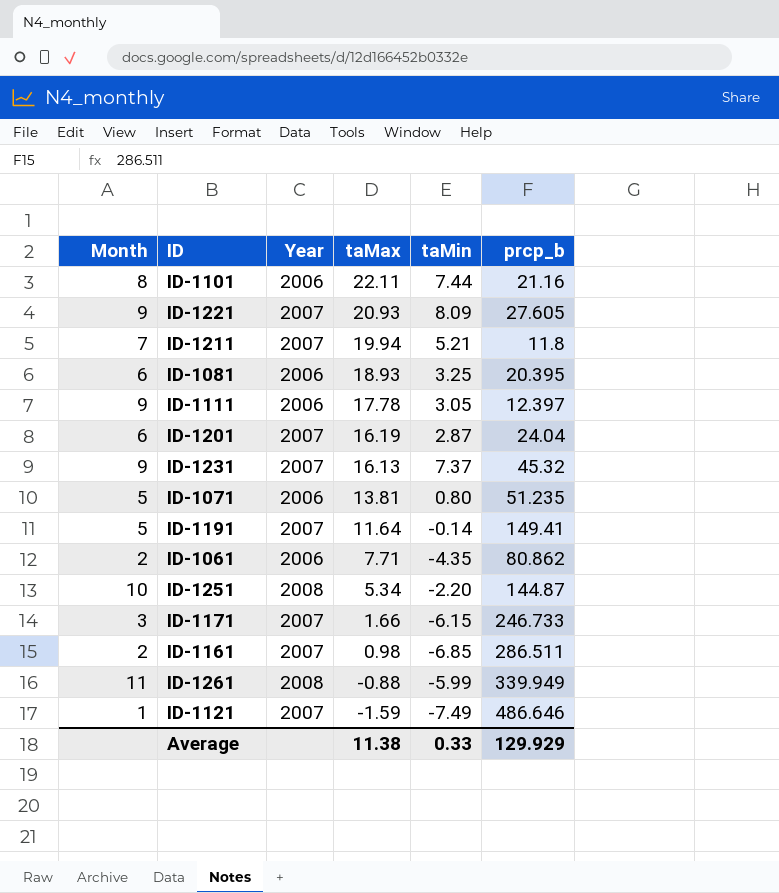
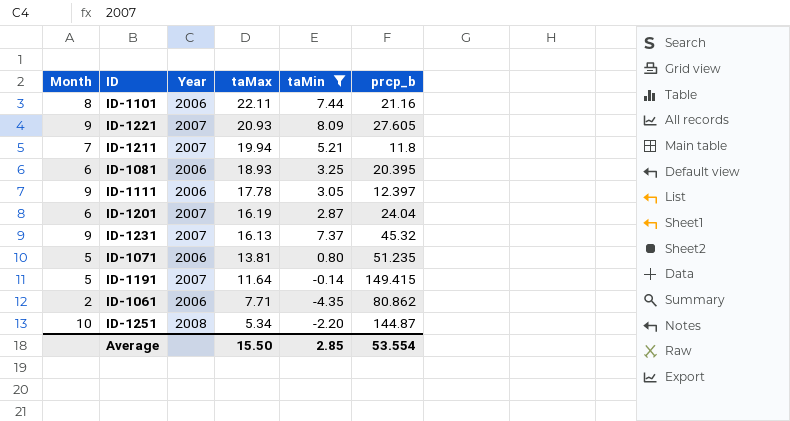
filter: none -> taMin >= -4.35
ID-1191 | prcp_b: 149.41 -> 149.415
Average | taMax: 11.38 -> 15.50
Average | taMin: 0.33 -> 2.85
Average | prcp_b: 129.929 -> 53.554

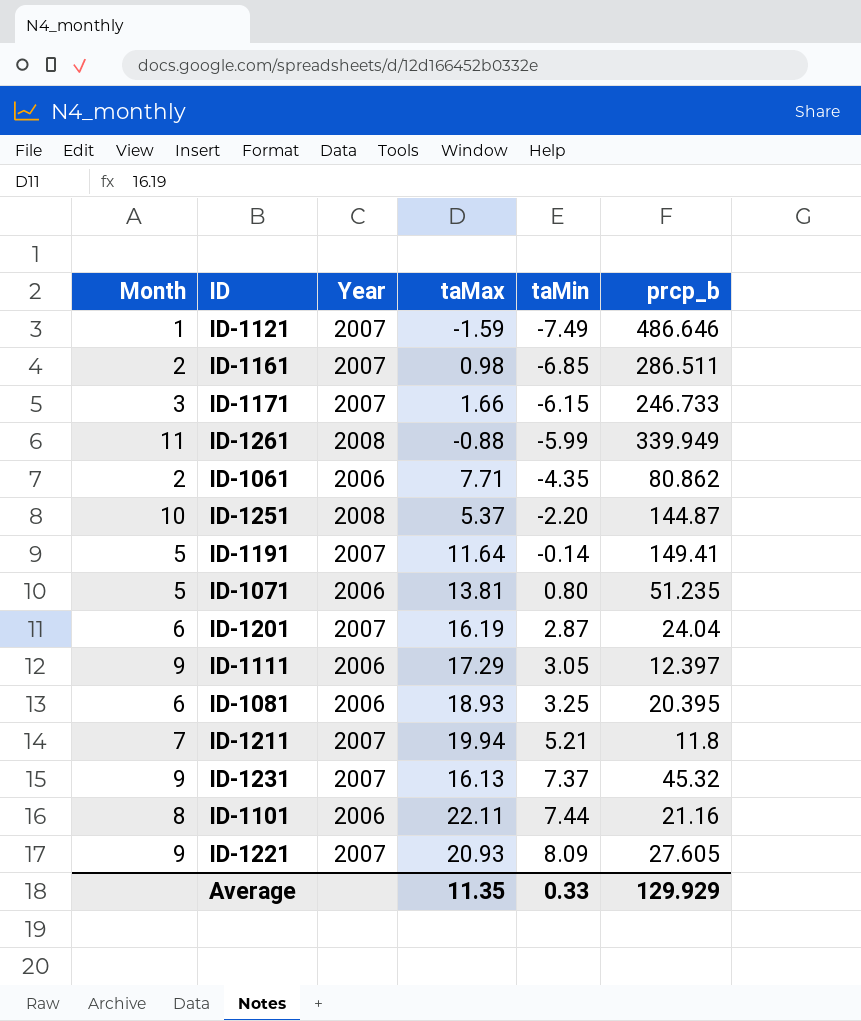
filter: taMin >= -4.35 -> none
row order: taMax descending -> taMin ascending
ID-1251 | taMax: 5.34 -> 5.37
ID-1191 | prcp_b: 149.415 -> 149.41
ID-1111 | taMax: 17.78 -> 17.29
Average | taMax: 15.50 -> 11.35
Average | taMin: 2.85 -> 0.33
Average | prcp_b: 53.554 -> 129.929

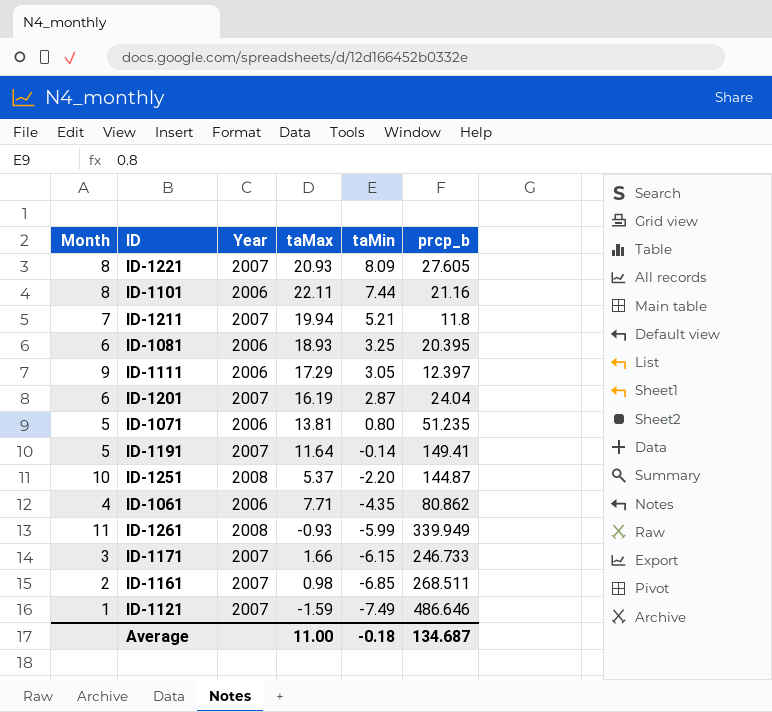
row order: taMin ascending -> taMin descending
row ID-1231: 9 | 2007 | 16.13 | 7.37 | 45.32 -> none
ID-1221 | Month: 9 -> 8
ID-1061 | Month: 2 -> 4
ID-1261 | taMax: -0.88 -> -0.93
ID-1161 | prcp_b: 286.511 -> 268.511
Average | taMax: 11.35 -> 11.00
Average | taMin: 0.33 -> -0.18
Average | prcp_b: 129.929 -> 134.687

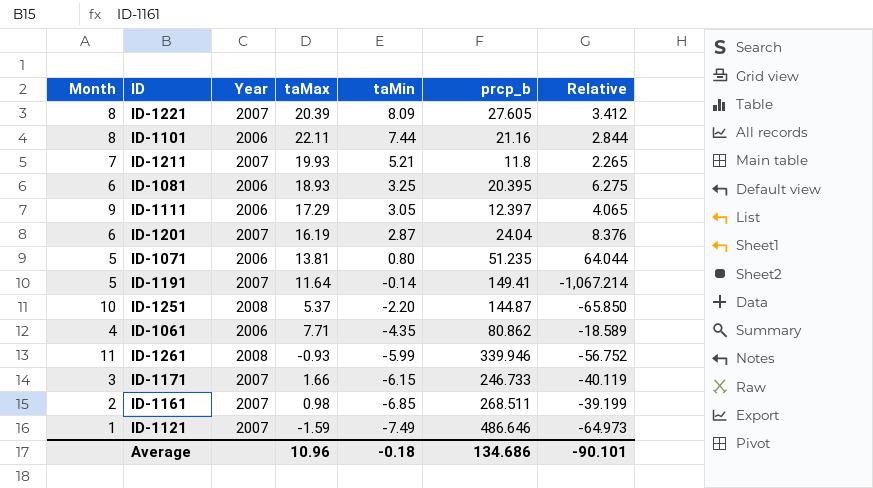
column Relative | formula: none -> [prcp_b] / [taMin]
ID-1221 | taMax: 20.93 -> 20.39
ID-1211 | taMax: 19.94 -> 19.93
ID-1261 | prcp_b: 339.949 -> 339.946
Average | taMax: 11.00 -> 10.96
Average | prcp_b: 134.687 -> 134.686

